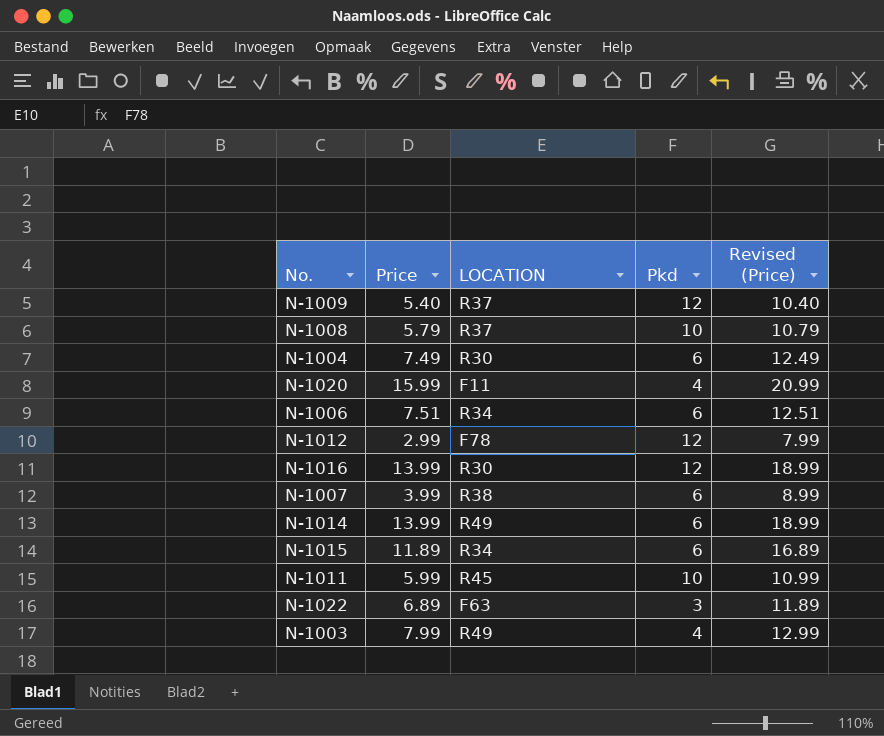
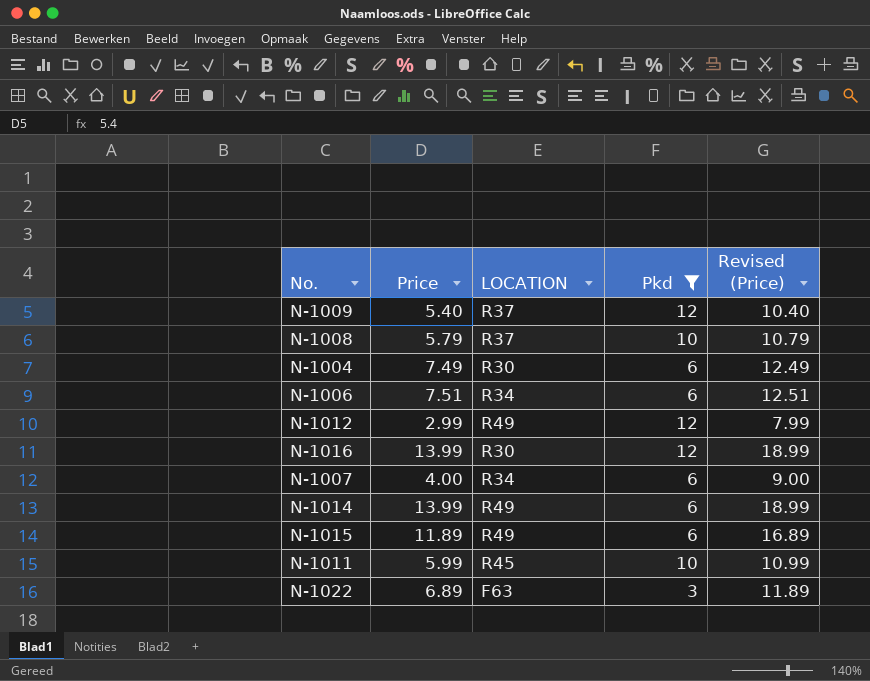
filter: none -> Pkd != 4
N-1012 | LOCATION: F78 -> R49
N-1007 | Price: 3.99 -> 4.00
N-1007 | LOCATION: R38 -> R34
N-1007 | Revised (Price): 8.99 -> 9.00
N-1015 | LOCATION: R34 -> R49

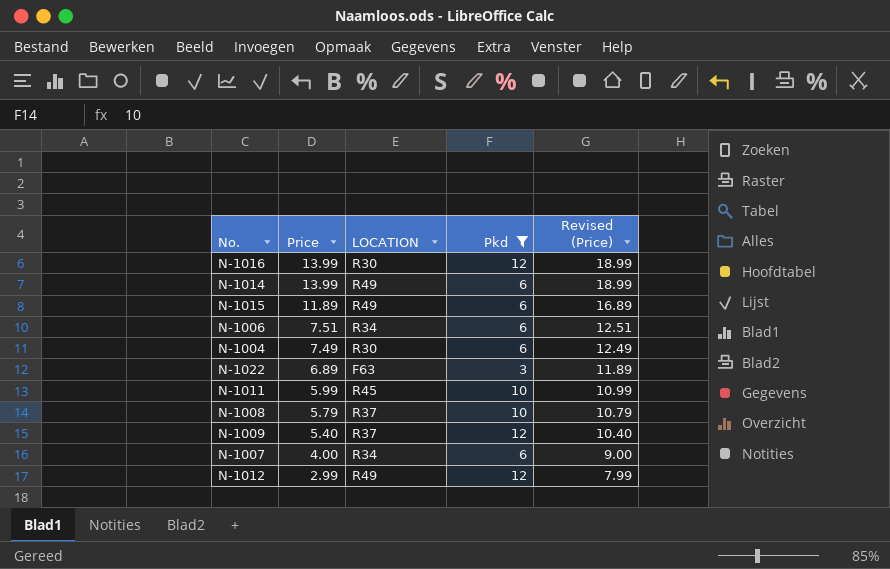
row order: none -> Price descending

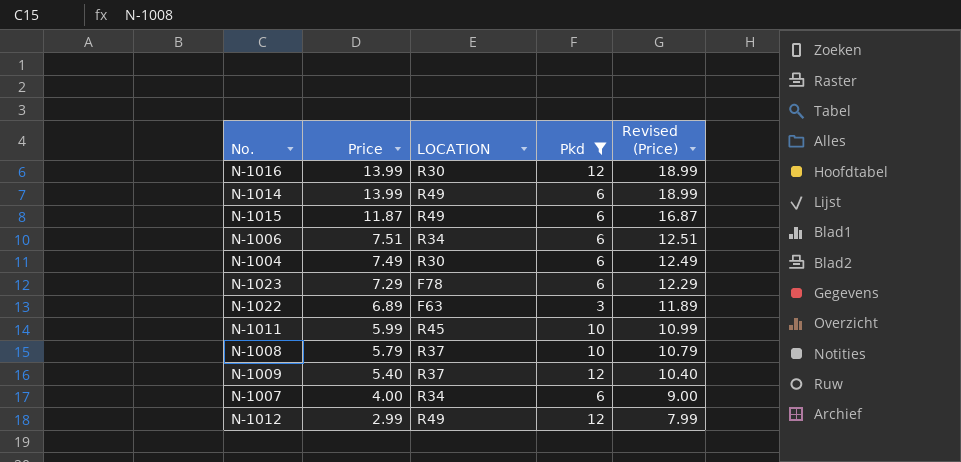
N-1015 | Price: 11.89 -> 11.87
N-1015 | Revised (Price): 16.89 -> 16.87
row N-1023: none -> 7.29 | F78 | 6 | 12.29

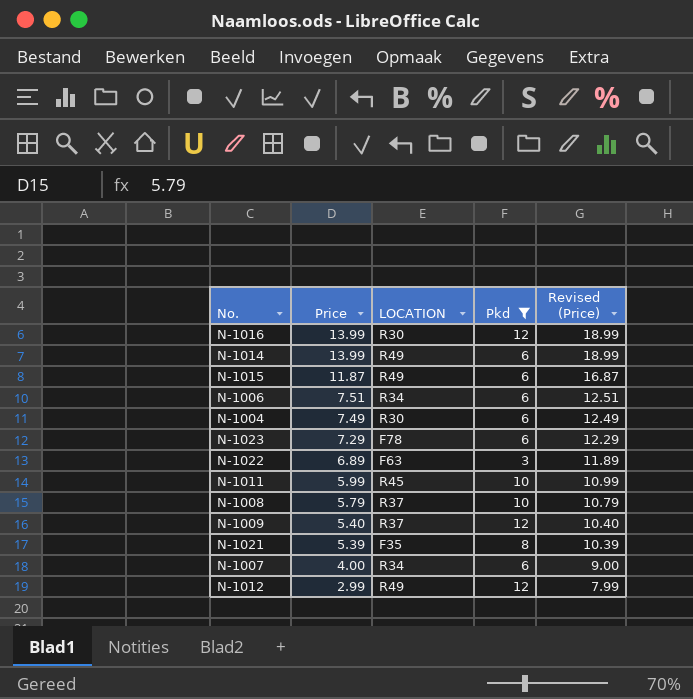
row N-1021: none -> 5.39 | F35 | 8 | 10.39

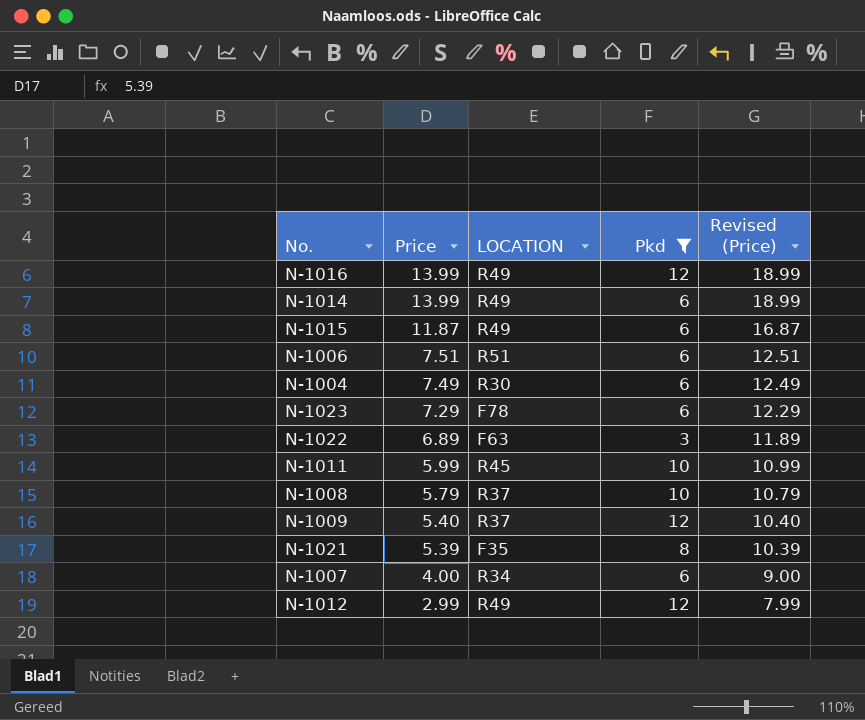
N-1016 | LOCATION: R30 -> R49
N-1006 | LOCATION: R34 -> R51

